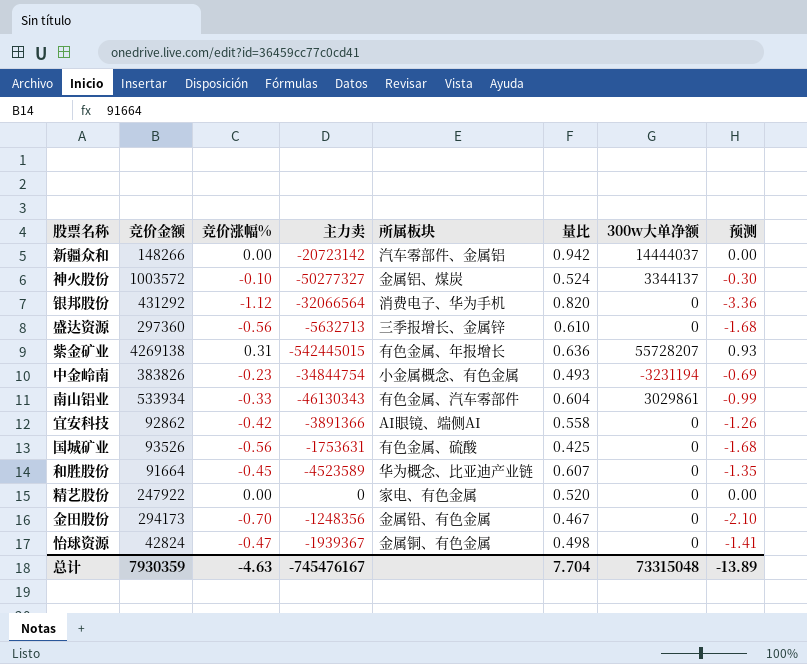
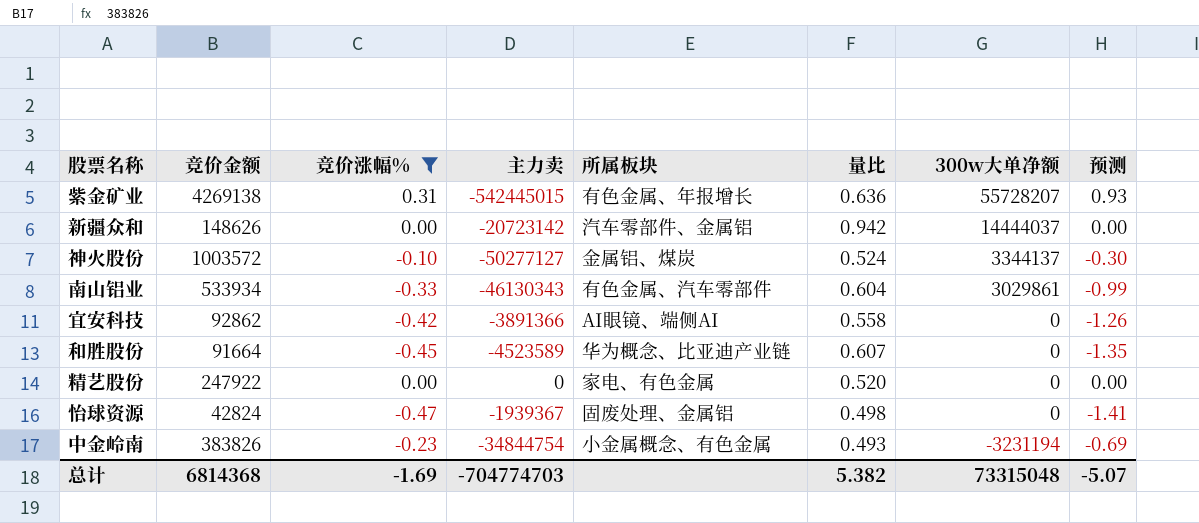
filter: none -> 竞价涨幅% >= -0.47
row order: none -> 300w大单净额 descending
新疆众和 | 竞价金额: 148266 -> 148626
神火股份 | 主力卖: -50277327 -> -50277127
怡球资源 | 所属板块: 金属铜、有色金属 -> 固废处理、金属铝
总计 | 竞价金额: 7930359 -> 6814368
总计 | 竞价涨幅%: -4.63 -> -1.69
总计 | 主力卖: -745476167 -> -704774703
总计 | 量比: 7.704 -> 5.382
总计 | 预测: -13.89 -> -5.07

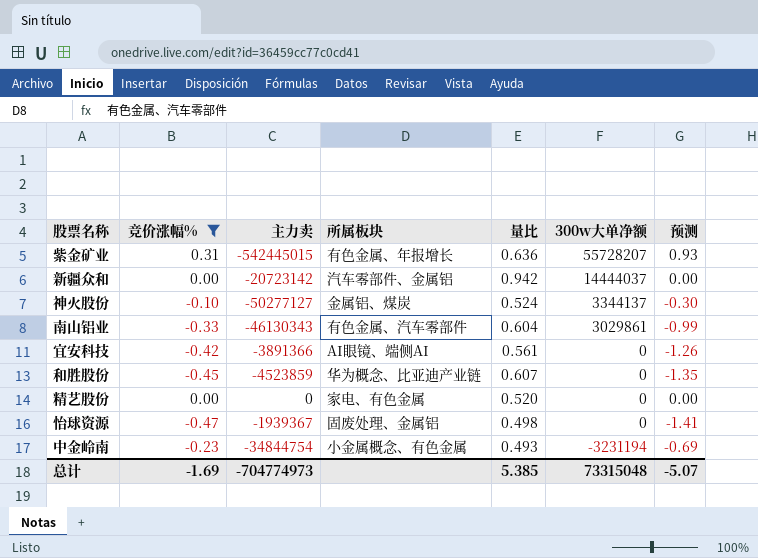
column 竞价金额 | position: 2 -> none
宜安科技 | 量比: 0.558 -> 0.561
和胜股份 | 主力卖: -4523589 -> -4523859
总计 | 主力卖: -704774703 -> -704774973
总计 | 量比: 5.382 -> 5.385

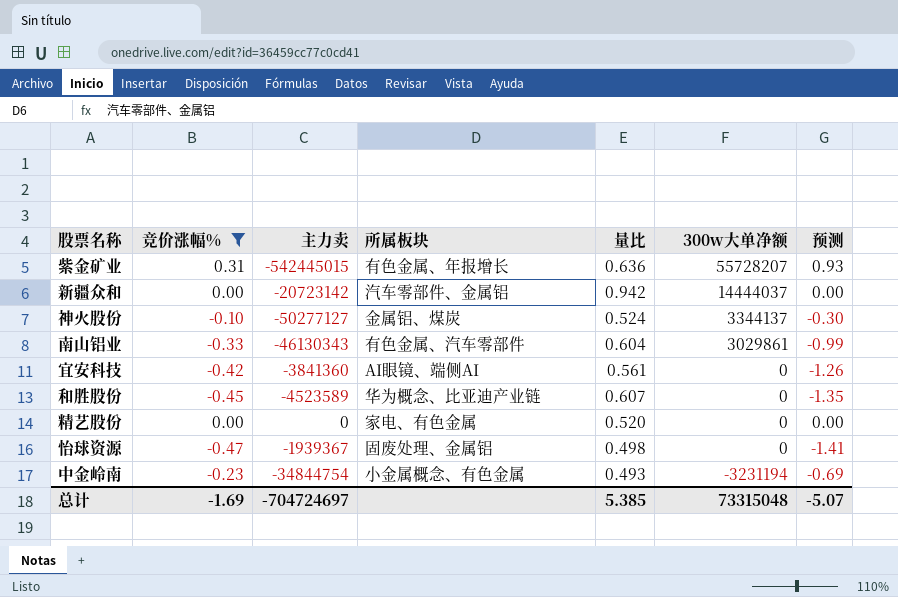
宜安科技 | 主力卖: -3891366 -> -3841360
和胜股份 | 主力卖: -4523859 -> -4523589
总计 | 主力卖: -704774973 -> -704724697

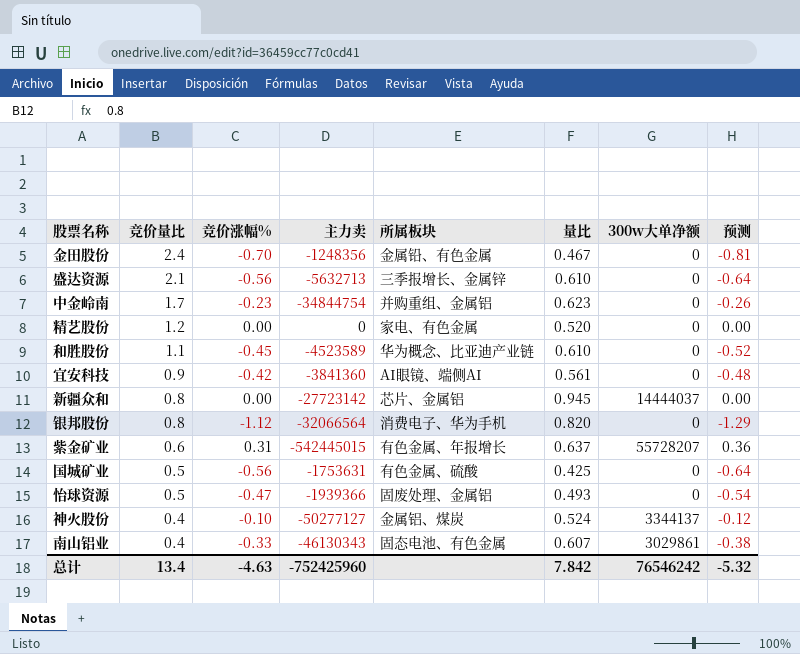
filter: 竞价涨幅% >= -0.47 -> none
row order: 300w大单净额 descending -> 竞价量比 descending
column 竞价量比 | position: none -> 2
column 预测 | formula: [竞价涨幅%] * 3 -> [竞价涨幅%] * 1.15
中金岭南 | 所属板块: 小金属概念、有色金属 -> 并购重组、金属铝
中金岭南 | 量比: 0.493 -> 0.623
中金岭南 | 300w大单净额: -3231194 -> 0
和胜股份 | 量比: 0.607 -> 0.610
新疆众和 | 主力卖: -20723142 -> -27723142
新疆众和 | 所属板块: 汽车零部件、金属铝 -> 芯片、金属铝
新疆众和 | 量比: 0.942 -> 0.945
紫金矿业 | 量比: 0.636 -> 0.637
怡球资源 | 主力卖: -1939367 -> -1939366
怡球资源 | 量比: 0.498 -> 0.493
南山铝业 | 所属板块: 有色金属、汽车零部件 -> 固态电池、有色金属
南山铝业 | 量比: 0.604 -> 0.607
总计 | 竞价涨幅%: -1.69 -> -4.63
总计 | 主力卖: -704724697 -> -752425960
总计 | 量比: 5.385 -> 7.842
总计 | 300w大单净额: 73315048 -> 76546242
总计 | 预测: -5.07 -> -5.32

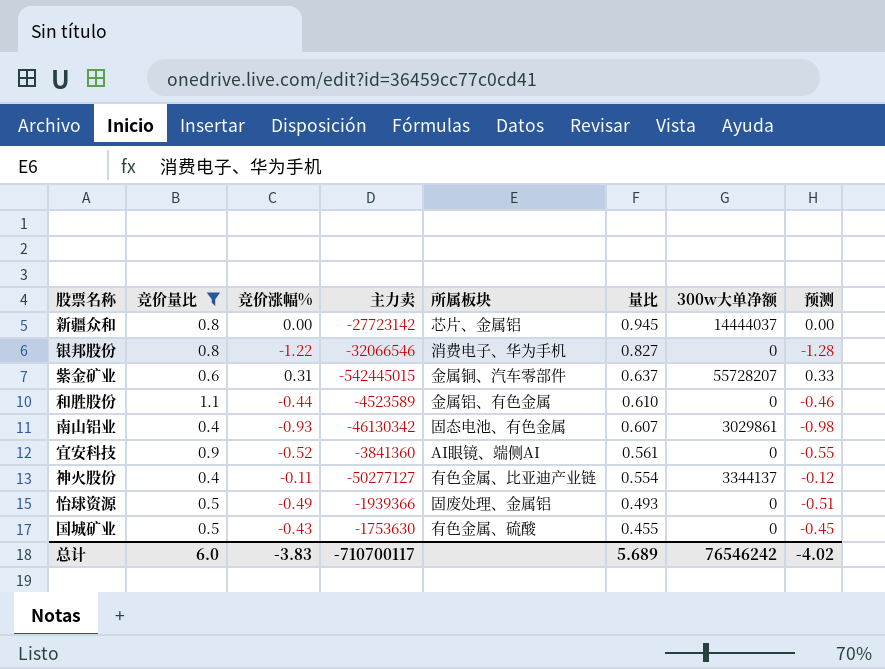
filter: none -> 竞价量比 <= 1.1
row order: 竞价量比 descending -> 量比 descending
column 预测 | formula: [竞价涨幅%] * 1.15 -> [竞价涨幅%] * 1.05
银邦股份 | 竞价涨幅%: -1.12 -> -1.22
银邦股份 | 主力卖: -32066564 -> -32066546
银邦股份 | 量比: 0.820 -> 0.827
紫金矿业 | 所属板块: 有色金属、年报增长 -> 金属铜、汽车零部件
和胜股份 | 竞价涨幅%: -0.45 -> -0.44
和胜股份 | 所属板块: 华为概念、比亚迪产业链 -> 金属铝、有色金属
南山铝业 | 竞价涨幅%: -0.33 -> -0.93
南山铝业 | 主力卖: -46130343 -> -46130342
宜安科技 | 竞价涨幅%: -0.42 -> -0.52
神火股份 | 竞价涨幅%: -0.10 -> -0.11
神火股份 | 所属板块: 金属铝、煤炭 -> 有色金属、比亚迪产业链
神火股份 | 量比: 0.524 -> 0.554
怡球资源 | 竞价涨幅%: -0.47 -> -0.49
国城矿业 | 竞价涨幅%: -0.56 -> -0.43
国城矿业 | 主力卖: -1753631 -> -1753630
国城矿业 | 量比: 0.425 -> 0.455
总计 | 竞价量比: 13.4 -> 6.0
总计 | 竞价涨幅%: -4.63 -> -3.83
总计 | 主力卖: -752425960 -> -710700117
总计 | 量比: 7.842 -> 5.689
总计 | 预测: -5.32 -> -4.02

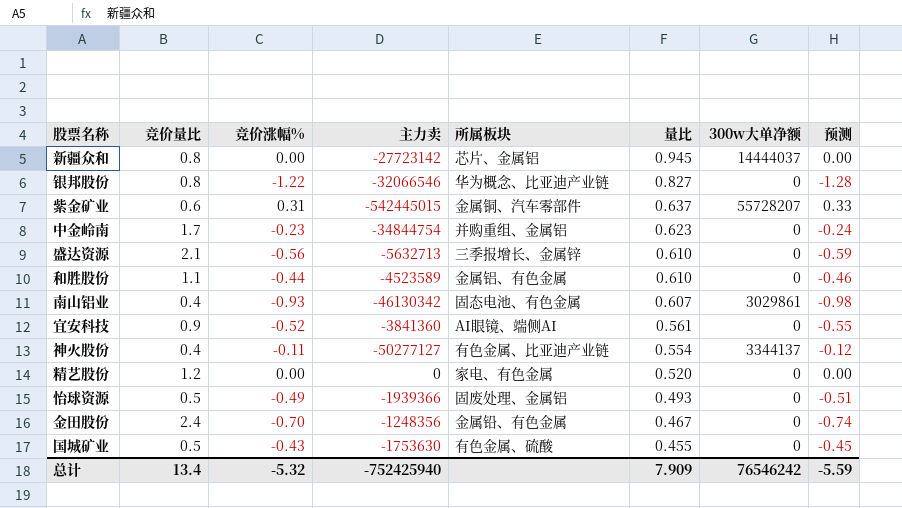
filter: 竞价量比 <= 1.1 -> none
银邦股份 | 所属板块: 消费电子、华为手机 -> 华为概念、比亚迪产业链
总计 | 竞价量比: 6.0 -> 13.4
总计 | 竞价涨幅%: -3.83 -> -5.32
总计 | 主力卖: -710700117 -> -752425940
总计 | 量比: 5.689 -> 7.909
总计 | 预测: -4.02 -> -5.59

